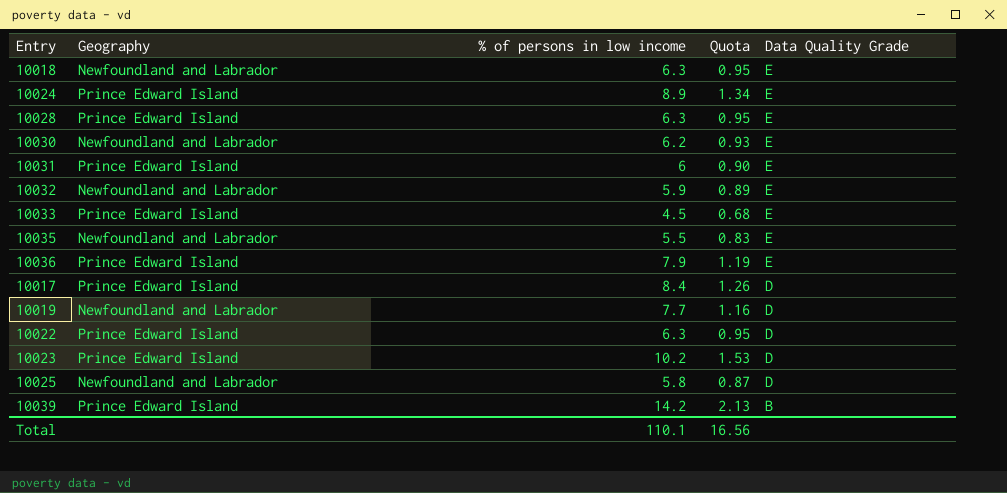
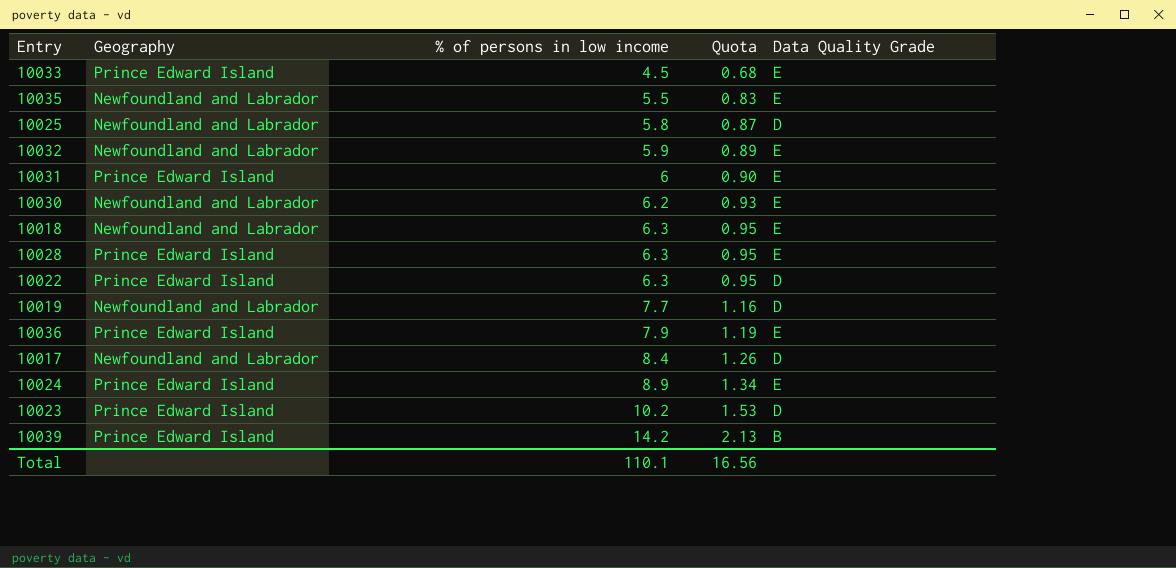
row order: Data Quality Grade descending -> % of persons in low income ascending
10017 | Geography: Prince Edward Island -> Newfoundland and Labrador

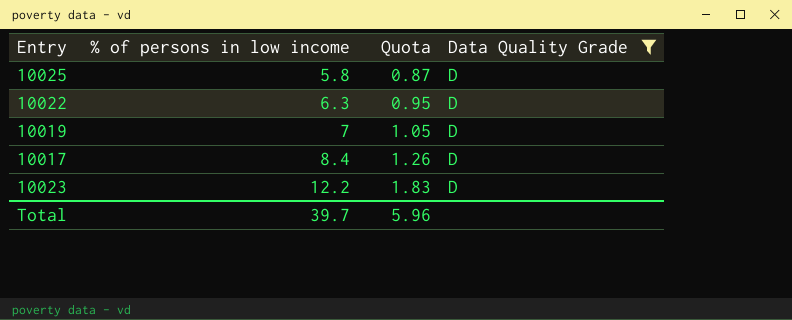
filter: none -> Data Quality Grade = D
column Geography | position: 2 -> none
10019 | % of persons in low income: 7.7 -> 7
10019 | Quota: 1.16 -> 1.05
10023 | % of persons in low income: 10.2 -> 12.2
10023 | Quota: 1.53 -> 1.83
Total | % of persons in low income: 110.1 -> 39.7
Total | Quota: 16.56 -> 5.96

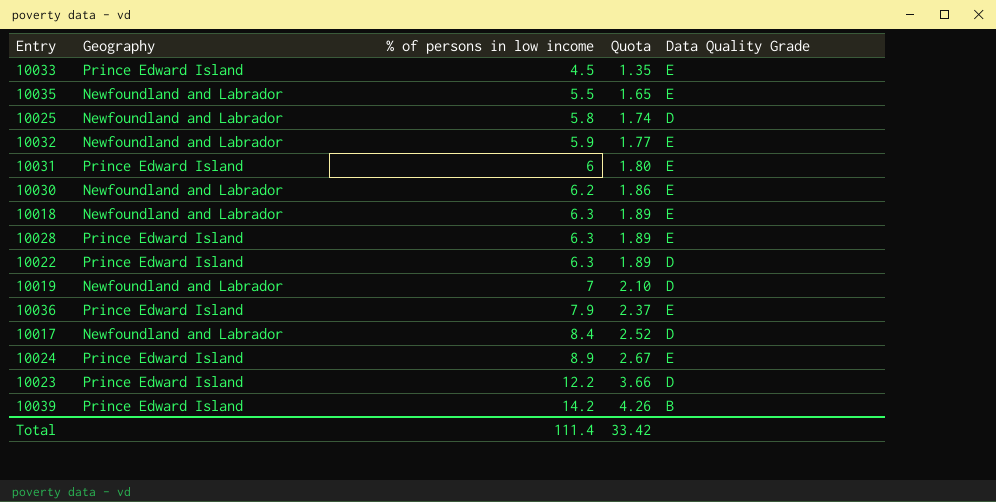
filter: Data Quality Grade = D -> none
column Geography | position: none -> 2
column Quota | formula: [% of persons in low income] * 0.15 -> [% of persons in low income] * 0.3
Total | % of persons in low income: 39.7 -> 111.4
Total | Quota: 5.96 -> 33.42

